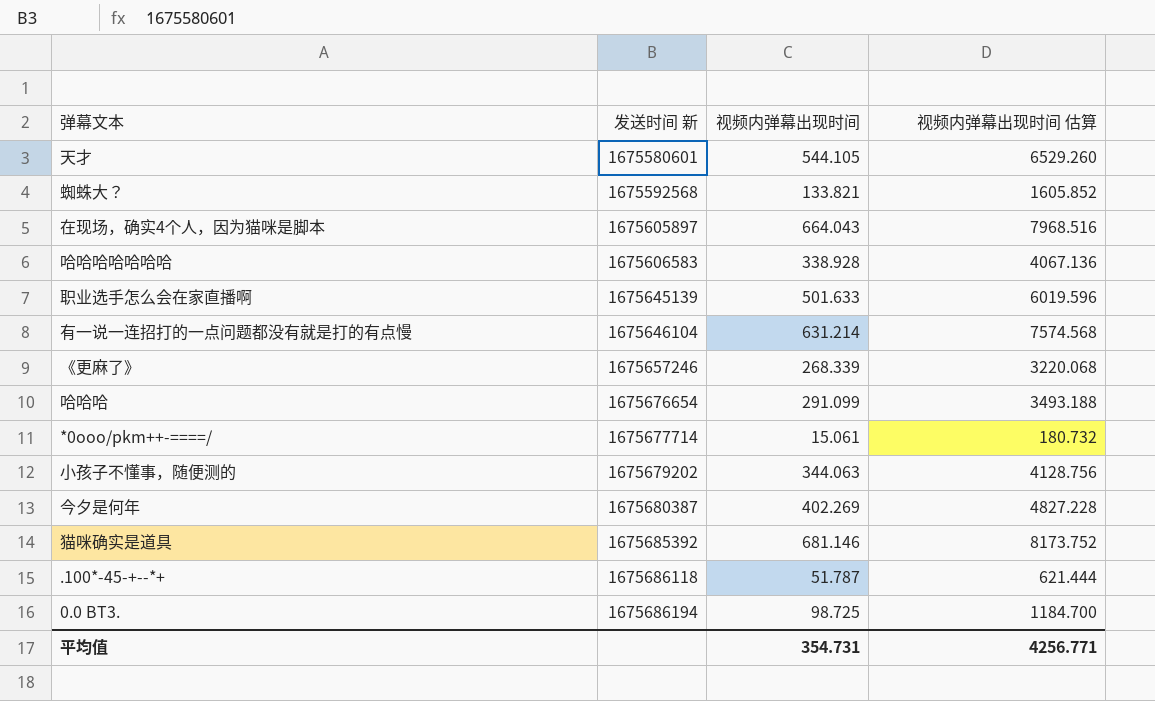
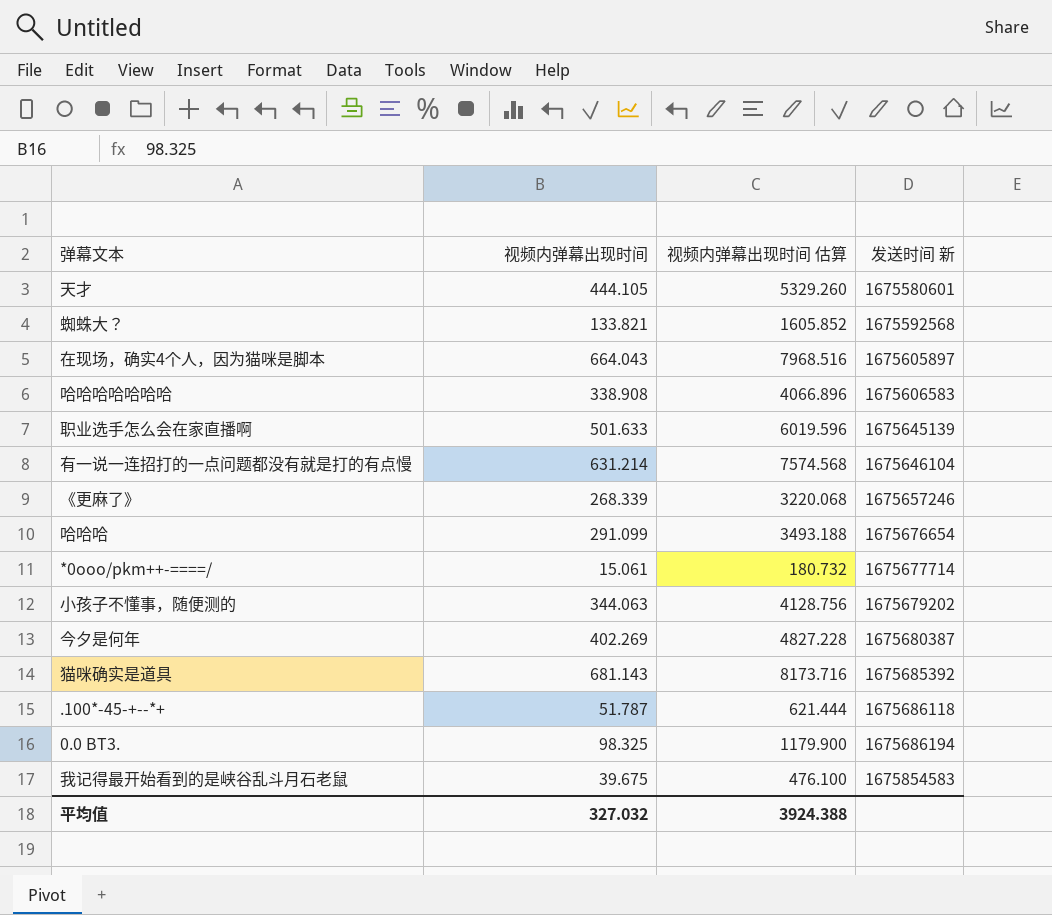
column 发送时间 新 | position: 2 -> 4
天才 | 视频内弹幕出现时间: 544.105 -> 444.105
天才 | 视频内弹幕出现时间 估算: 6529.260 -> 5329.260
哈哈哈哈哈哈哈 | 视频内弹幕出现时间: 338.928 -> 338.908
哈哈哈哈哈哈哈 | 视频内弹幕出现时间 估算: 4067.136 -> 4066.896
猫咪确实是道具 | 视频内弹幕出现时间: 681.146 -> 681.143
猫咪确实是道具 | 视频内弹幕出现时间 估算: 8173.752 -> 8173.716
0.0 BT3. | 视频内弹幕出现时间: 98.725 -> 98.325
0.0 BT3. | 视频内弹幕出现时间 估算: 1184.700 -> 1179.900
row 我记得最开始看到的是峡谷乱斗月石老鼠: none -> 39.675 | 476.100 | 1675854583
平均值 | 视频内弹幕出现时间: 354.731 -> 327.032
平均值 | 视频内弹幕出现时间 估算: 4256.771 -> 3924.388

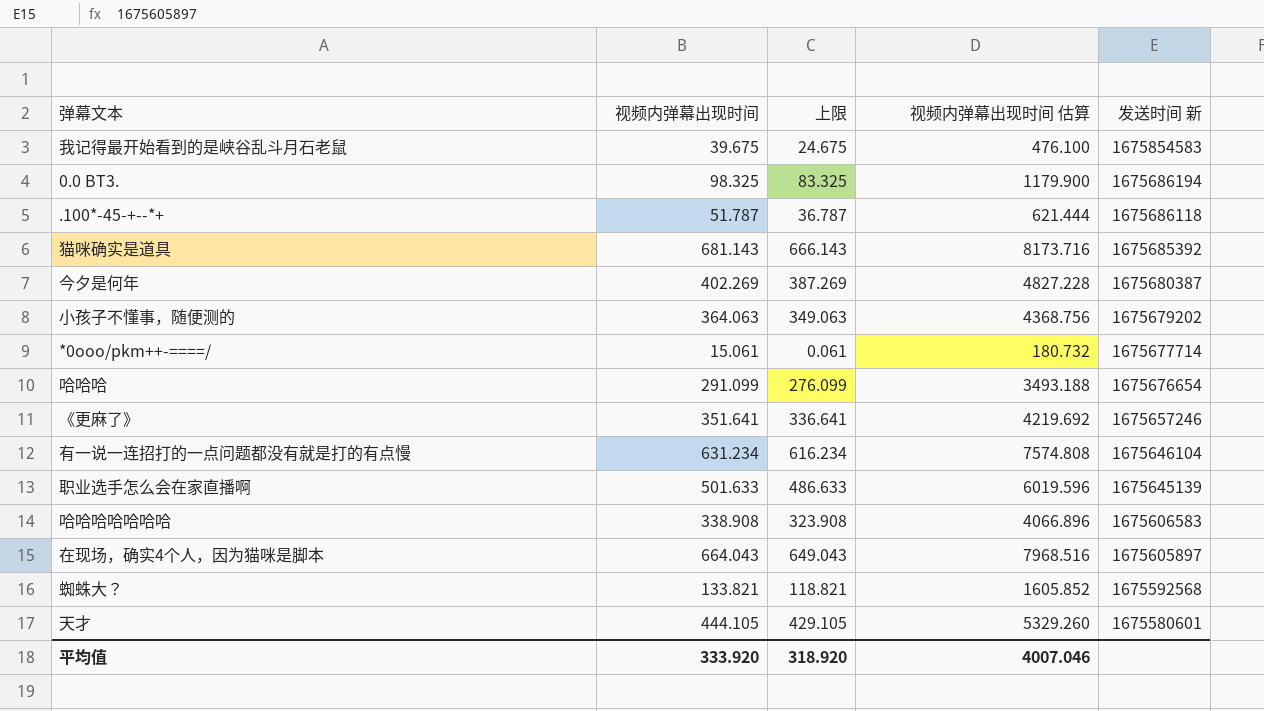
row order: 发送时间 新 ascending -> 发送时间 新 descending
column 上限 | formula: none -> [视频内弹幕出现时间] - 15
小孩子不懂事，随便测的 | 视频内弹幕出现时间: 344.063 -> 364.063
小孩子不懂事，随便测的 | 视频内弹幕出现时间 估算: 4128.756 -> 4368.756
《更麻了》 | 视频内弹幕出现时间: 268.339 -> 351.641
《更麻了》 | 视频内弹幕出现时间 估算: 3220.068 -> 4219.692
有一说一连招打的一点问题都没有就是打的有点慢 | 视频内弹幕出现时间: 631.214 -> 631.234
有一说一连招打的一点问题都没有就是打的有点慢 | 视频内弹幕出现时间 估算: 7574.568 -> 7574.808
平均值 | 视频内弹幕出现时间: 327.032 -> 333.920
平均值 | 视频内弹幕出现时间 估算: 3924.388 -> 4007.046

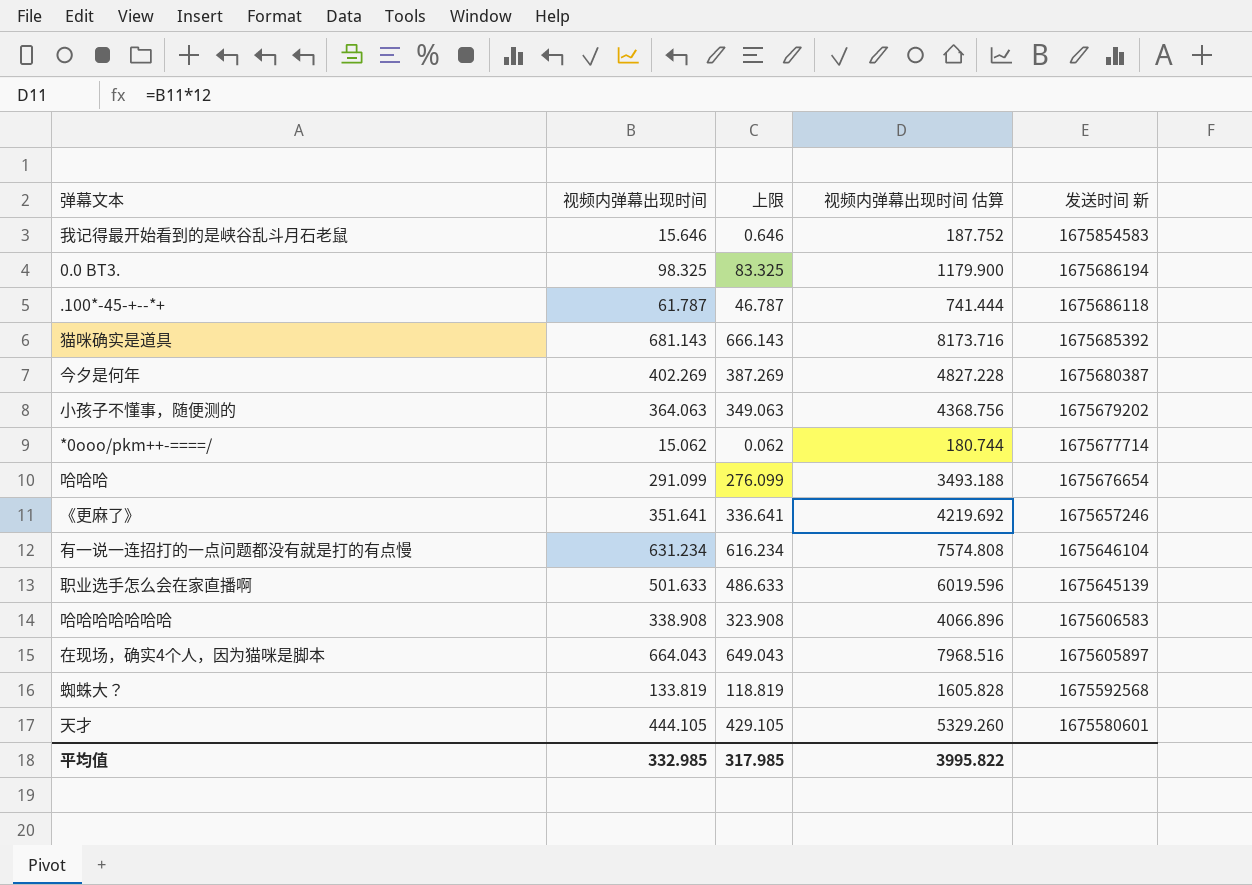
我记得最开始看到的是峡谷乱斗月石老鼠 | 视频内弹幕出现时间: 39.675 -> 15.646
我记得最开始看到的是峡谷乱斗月石老鼠 | 上限: 24.675 -> 0.646
我记得最开始看到的是峡谷乱斗月石老鼠 | 视频内弹幕出现时间 估算: 476.100 -> 187.752
.100*-45-+--*+ | 视频内弹幕出现时间: 51.787 -> 61.787
.100*-45-+--*+ | 上限: 36.787 -> 46.787
.100*-45-+--*+ | 视频内弹幕出现时间 估算: 621.444 -> 741.444
*0ooo/pkm++-====/ | 视频内弹幕出现时间: 15.061 -> 15.062
*0ooo/pkm++-====/ | 上限: 0.061 -> 0.062
*0ooo/pkm++-====/ | 视频内弹幕出现时间 估算: 180.732 -> 180.744
蜘蛛大？ | 视频内弹幕出现时间: 133.821 -> 133.819
蜘蛛大？ | 上限: 118.821 -> 118.819
蜘蛛大？ | 视频内弹幕出现时间 估算: 1605.852 -> 1605.828
平均值 | 视频内弹幕出现时间: 333.920 -> 332.985
平均值 | 上限: 318.920 -> 317.985
平均值 | 视频内弹幕出现时间 估算: 4007.046 -> 3995.822

